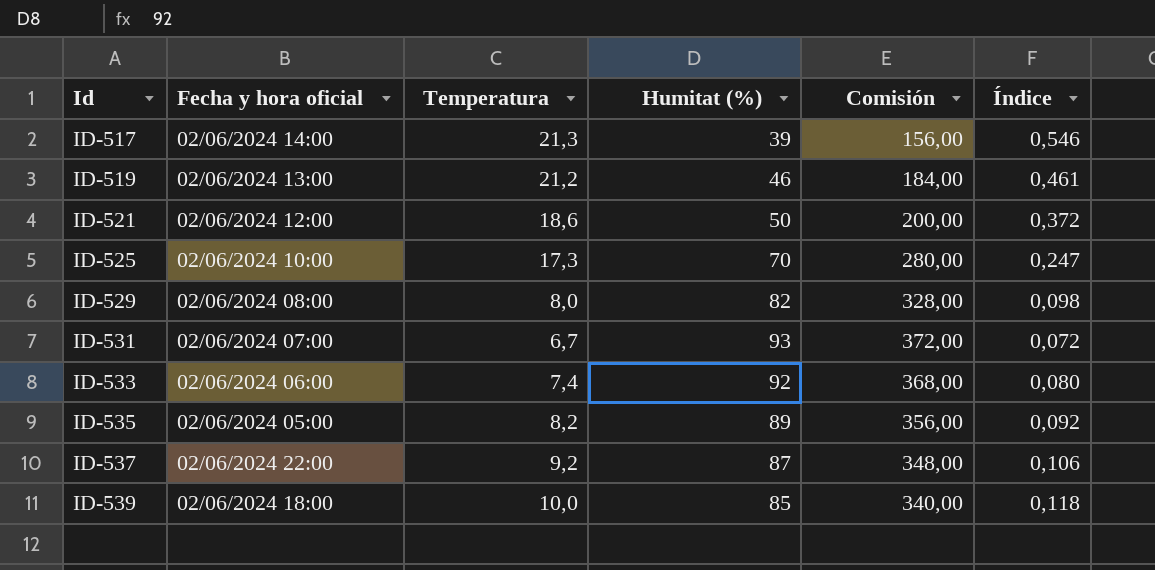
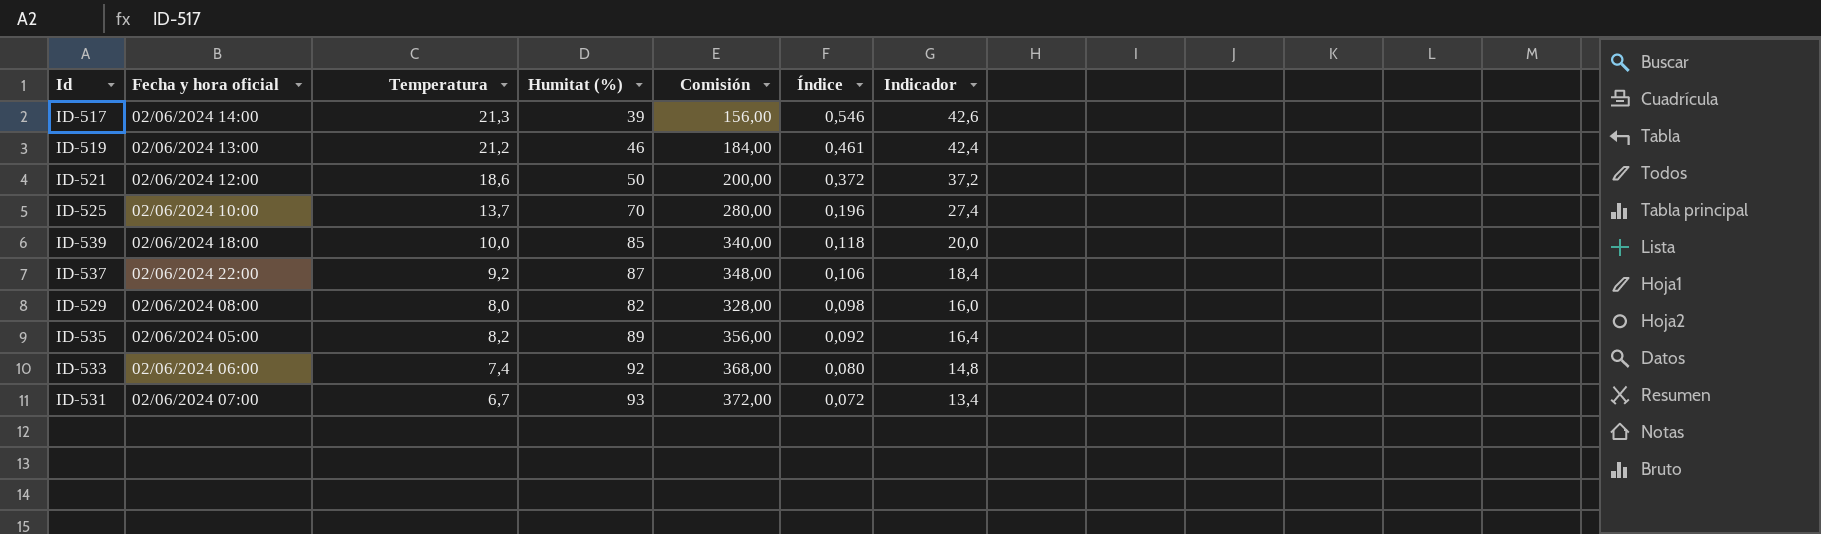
row order: Id ascending -> Índice descending
column Indicador | formula: none -> [Temperatura] * 2
ID-525 | Temperatura: 17,3 -> 13,7
ID-525 | Índice: 0,247 -> 0,196

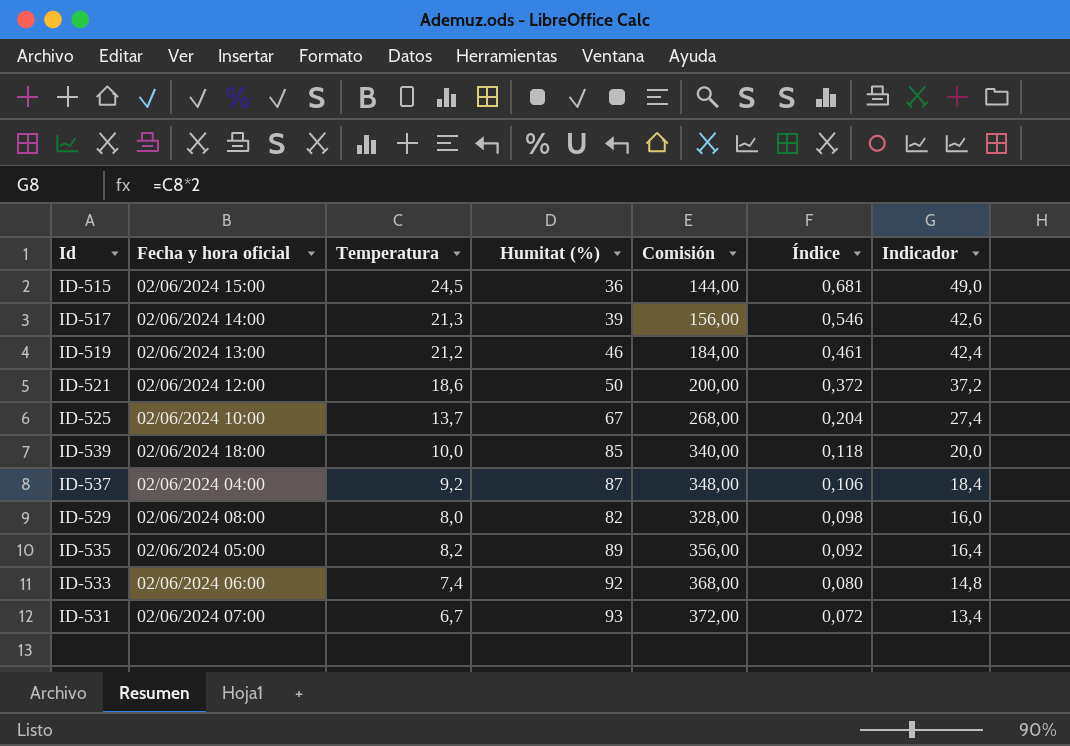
row ID-515: none -> 02/06/2024 15:00 | 24,5 | 36 | 144,00 | 0,681 | 49,0
ID-525 | Humitat (%): 70 -> 67
ID-525 | Comisión: 280,00 -> 268,00
ID-525 | Índice: 0,196 -> 0,204
ID-537 | Fecha y hora oficial: 02/06/2024 22:00 -> 02/06/2024 04:00

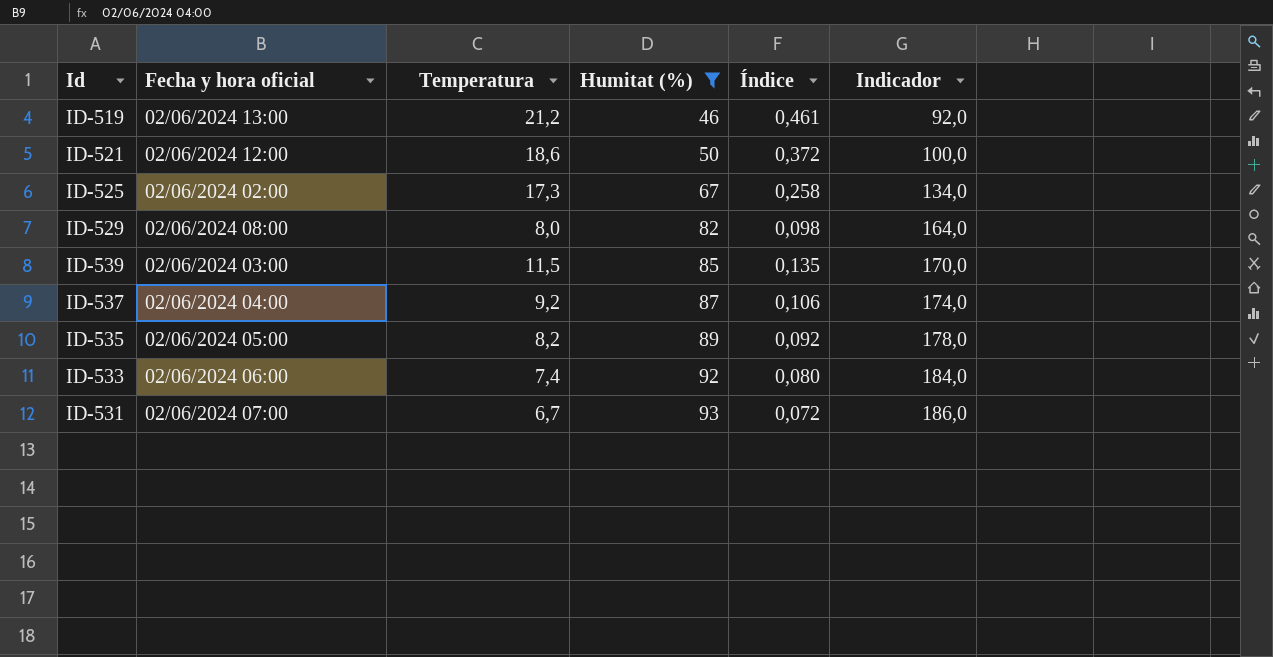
filter: none -> Humitat (%) >= 46
row order: Índice descending -> Humitat (%) ascending
column Comisión | formula: [Humitat (%)] * 4 -> none
column Indicador | formula: [Temperatura] * 2 -> [Humitat (%)] * 2
ID-525 | Fecha y hora oficial: 02/06/2024 10:00 -> 02/06/2024 02:00
ID-525 | Temperatura: 13,7 -> 17,3
ID-525 | Índice: 0,204 -> 0,258
ID-539 | Fecha y hora oficial: 02/06/2024 18:00 -> 02/06/2024 03:00
ID-539 | Temperatura: 10,0 -> 11,5
ID-539 | Índice: 0,118 -> 0,135

